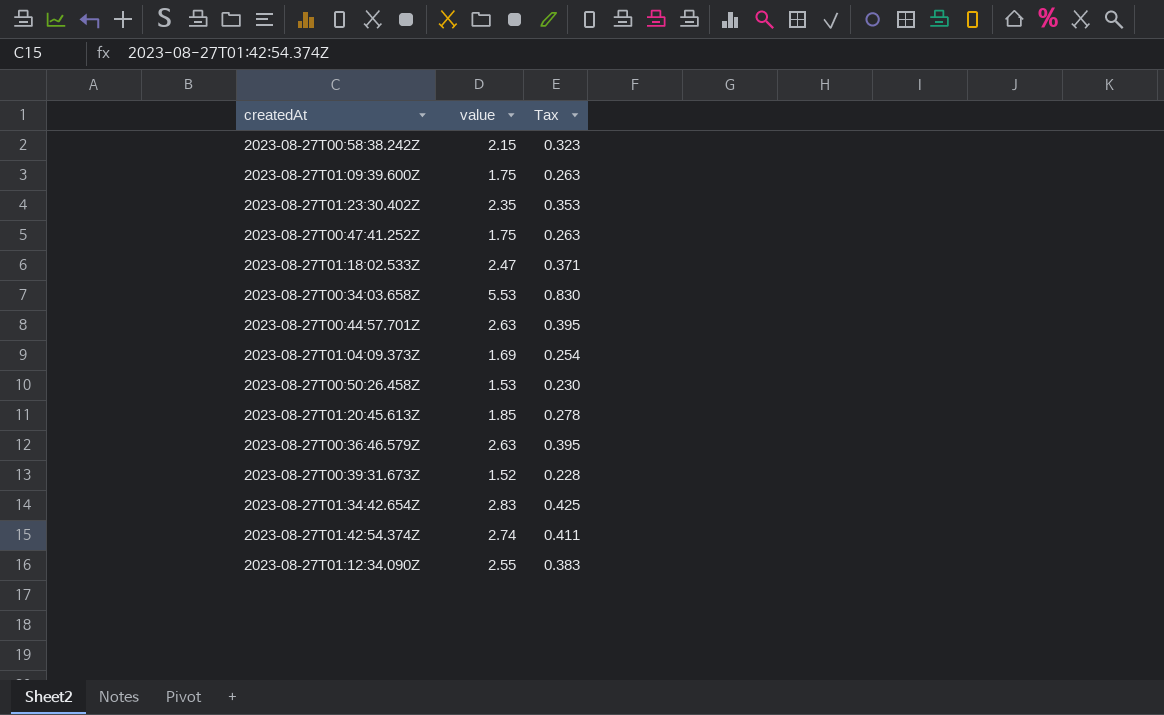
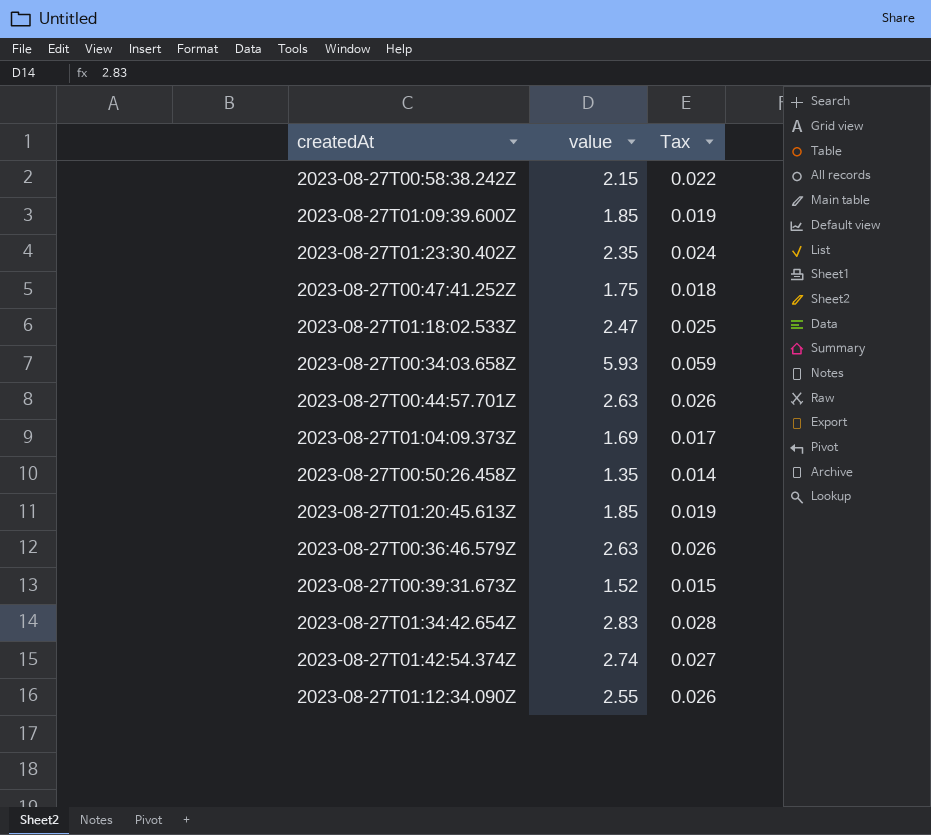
column Tax | formula: [value] * 0.15 -> [value] * 0.01
2023-08-27T01:09:39.600Z | value: 1.75 -> 1.85
2023-08-27T00:34:03.658Z | value: 5.53 -> 5.93
2023-08-27T00:50:26.458Z | value: 1.53 -> 1.35

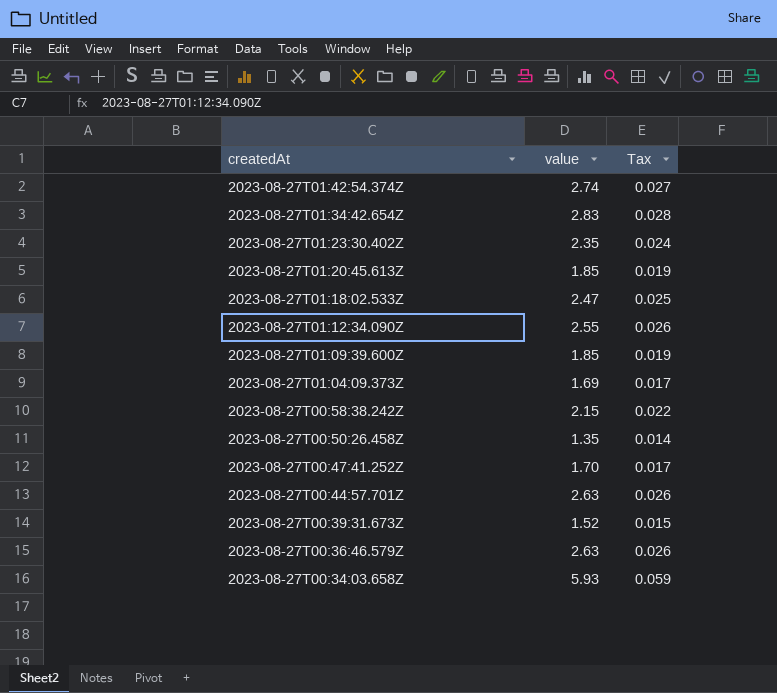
row order: none -> createdAt descending
2023-08-27T00:47:41.252Z | value: 1.75 -> 1.70
2023-08-27T00:47:41.252Z | Tax: 0.018 -> 0.017

